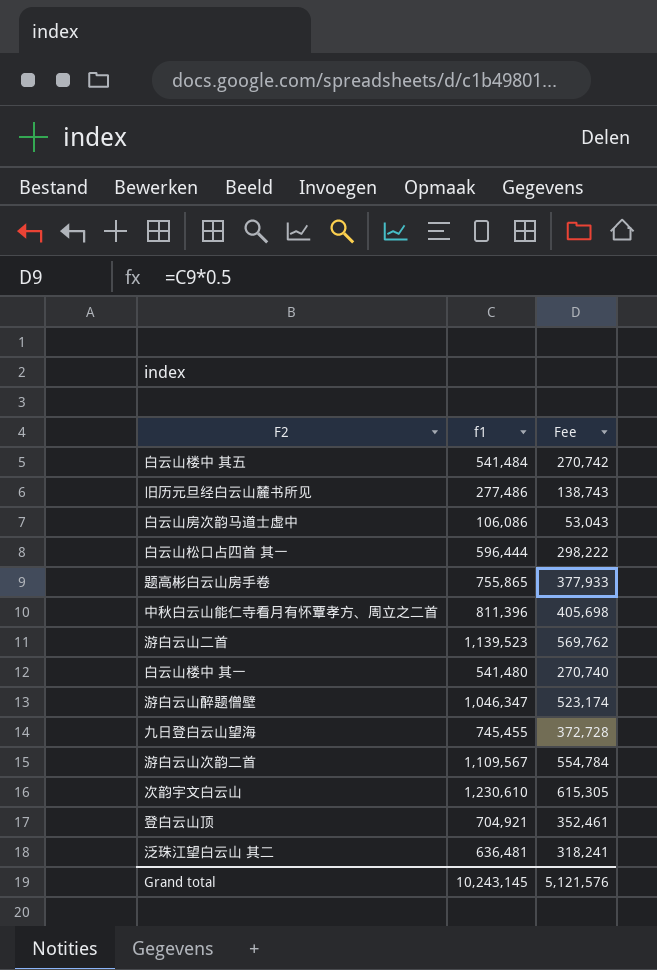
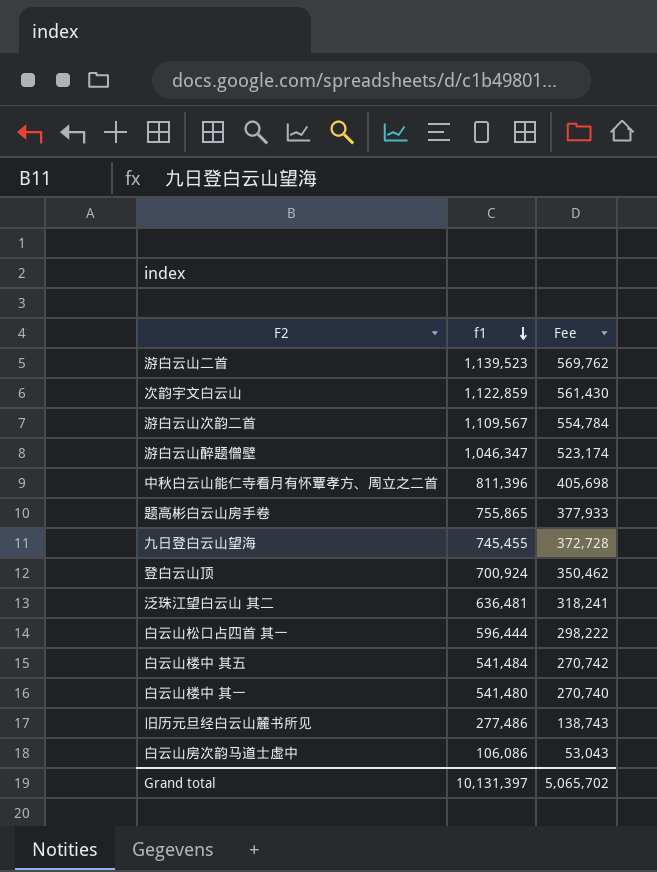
row order: none -> f1 descending
次韵宇文白云山 | f1: 1,230,610 -> 1,122,859
次韵宇文白云山 | Fee: 615,305 -> 561,430
登白云山顶 | f1: 704,921 -> 700,924
登白云山顶 | Fee: 352,461 -> 350,462
Grand total | f1: 10,243,145 -> 10,131,397
Grand total | Fee: 5,121,576 -> 5,065,702

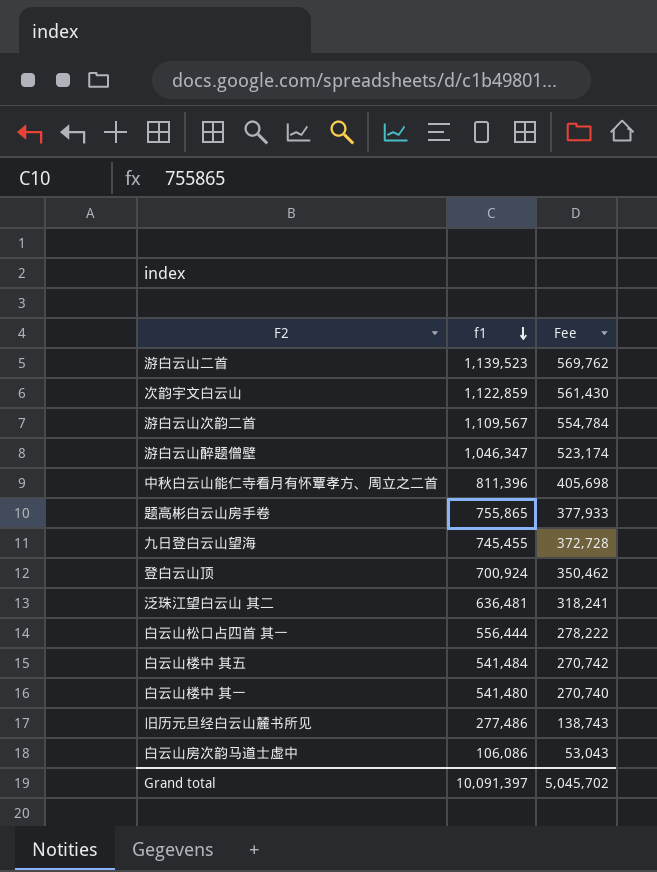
白云山松口占四首 其一 | f1: 596,444 -> 556,444
白云山松口占四首 其一 | Fee: 298,222 -> 278,222
Grand total | f1: 10,131,397 -> 10,091,397
Grand total | Fee: 5,065,702 -> 5,045,702

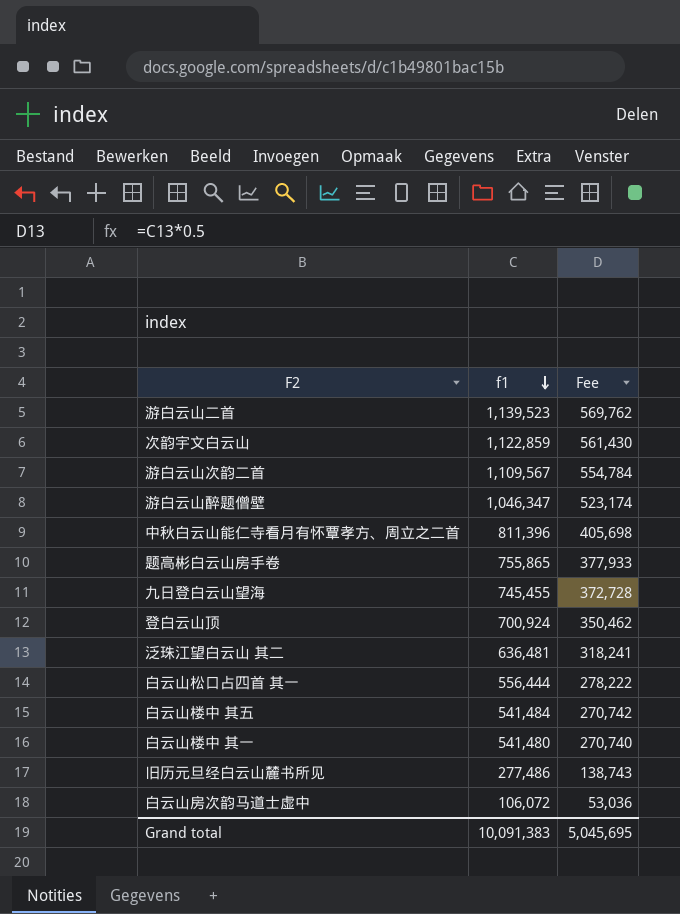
白云山房次韵马道士虚中 | f1: 106,086 -> 106,072
白云山房次韵马道士虚中 | Fee: 53,043 -> 53,036
Grand total | f1: 10,091,397 -> 10,091,383
Grand total | Fee: 5,045,702 -> 5,045,695

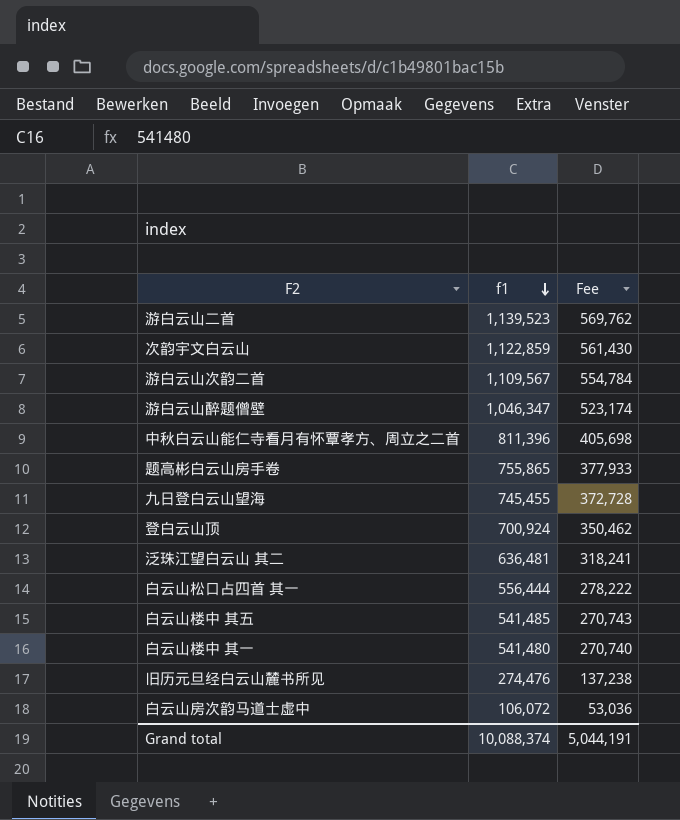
白云山楼中 其五 | f1: 541,484 -> 541,485
白云山楼中 其五 | Fee: 270,742 -> 270,743
旧历元旦经白云山麓书所见 | f1: 277,486 -> 274,476
旧历元旦经白云山麓书所见 | Fee: 138,743 -> 137,238
Grand total | f1: 10,091,383 -> 10,088,374
Grand total | Fee: 5,045,695 -> 5,044,191

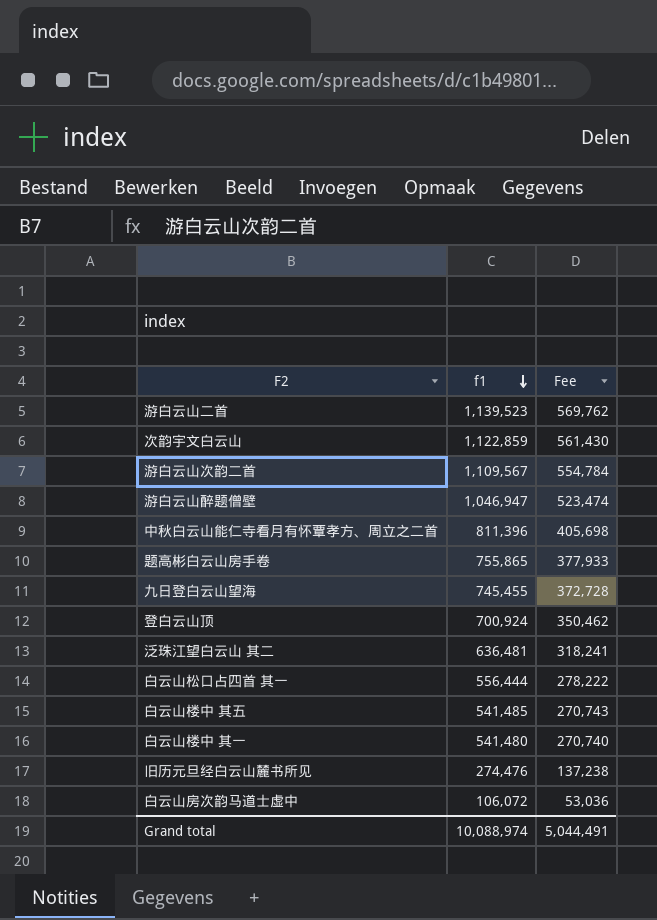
游白云山醉题僧壁 | f1: 1,046,347 -> 1,046,947
游白云山醉题僧壁 | Fee: 523,174 -> 523,474
Grand total | f1: 10,088,374 -> 10,088,974
Grand total | Fee: 5,044,191 -> 5,044,491

